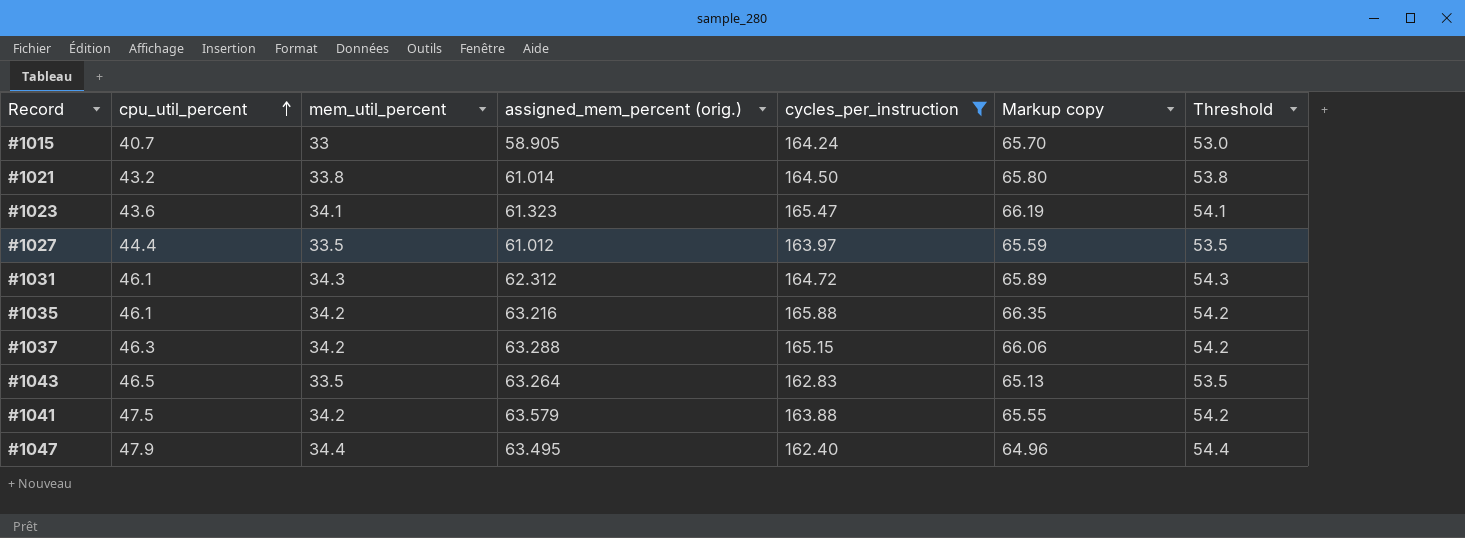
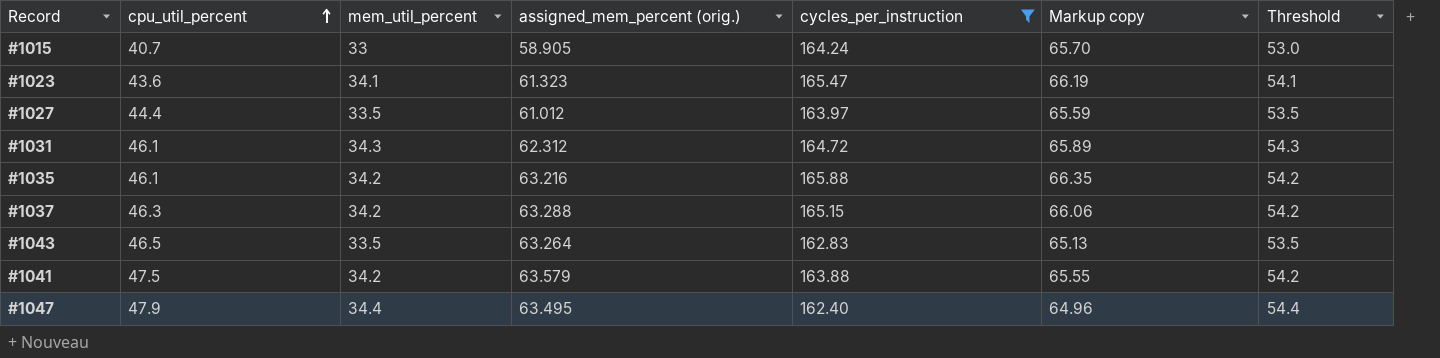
row #1021: 43.2 | 33.8 | 61.014 | 164.50 | 65.80 | 53.8 -> none

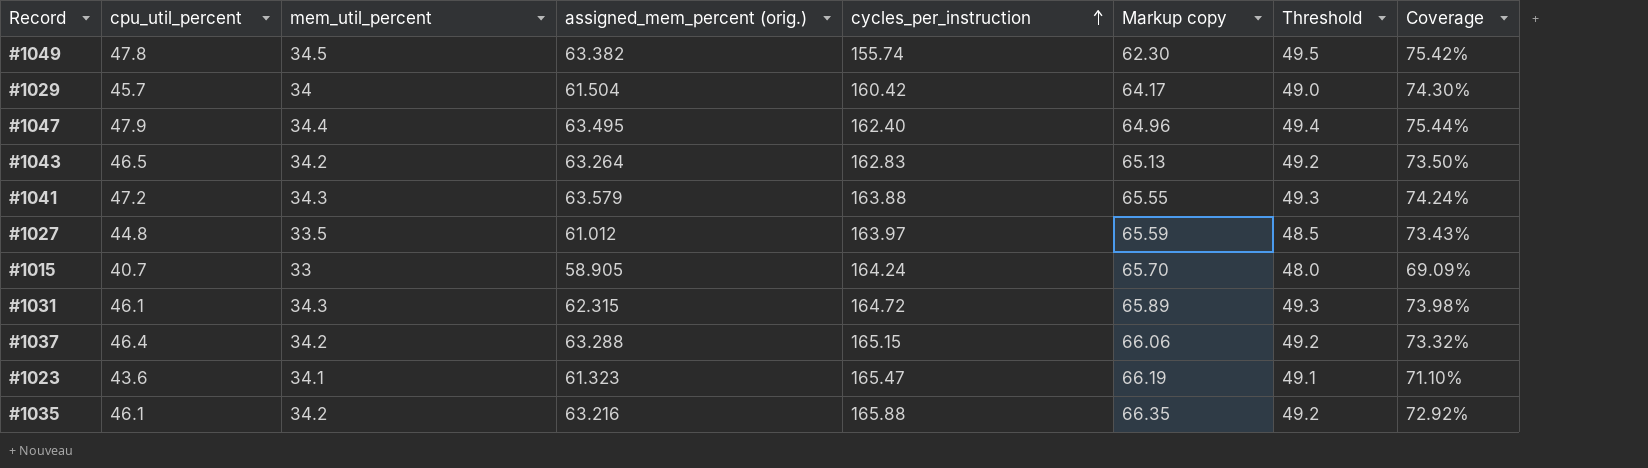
filter: cycles_per_instruction >= 162.40 -> none
row order: cpu_util_percent ascending -> cycles_per_instruction ascending
column Threshold | formula: [mem_util_percent] + 20 -> [mem_util_percent] + 15
column Coverage | formula: none -> [cpu_util_percent] / [assigned_mem_percent (orig.)]
#1043 | mem_util_percent: 33.5 -> 34.2
#1041 | cpu_util_percent: 47.5 -> 47.2
#1041 | mem_util_percent: 34.2 -> 34.3
#1027 | cpu_util_percent: 44.4 -> 44.8
#1031 | assigned_mem_percent (orig.): 62.312 -> 62.315
#1037 | cpu_util_percent: 46.3 -> 46.4

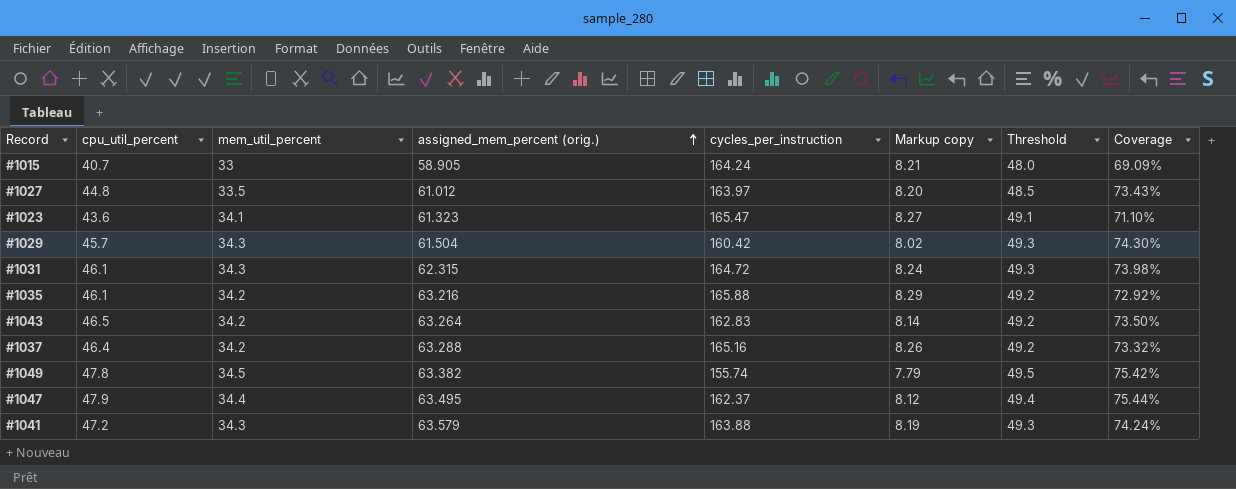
row order: cycles_per_instruction ascending -> assigned_mem_percent (orig.) ascending
column Markup copy | formula: [cycles_per_instruction] * 0.4 -> [cycles_per_instruction] * 0.05
#1029 | mem_util_percent: 34 -> 34.3
#1029 | Threshold: 49.0 -> 49.3
#1037 | cycles_per_instruction: 165.15 -> 165.16
#1047 | cycles_per_instruction: 162.40 -> 162.37

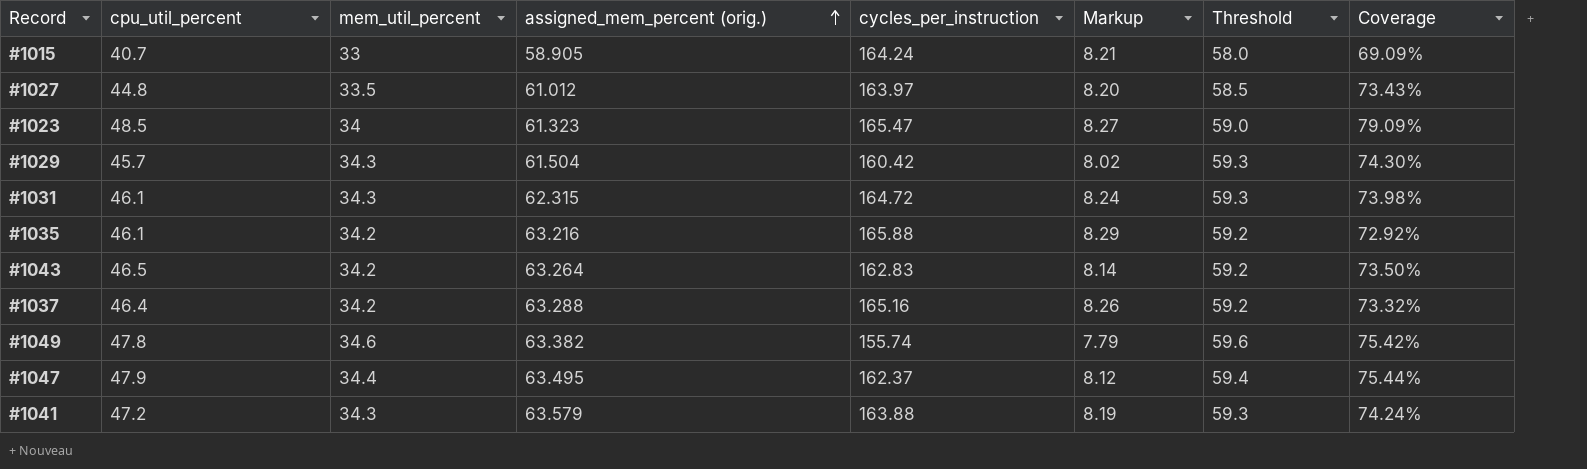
column name: Markup copy -> Markup
column Threshold | formula: [mem_util_percent] + 15 -> [mem_util_percent] + 25
#1023 | cpu_util_percent: 43.6 -> 48.5
#1023 | mem_util_percent: 34.1 -> 34
#1023 | Coverage: 71.10% -> 79.09%
#1049 | mem_util_percent: 34.5 -> 34.6

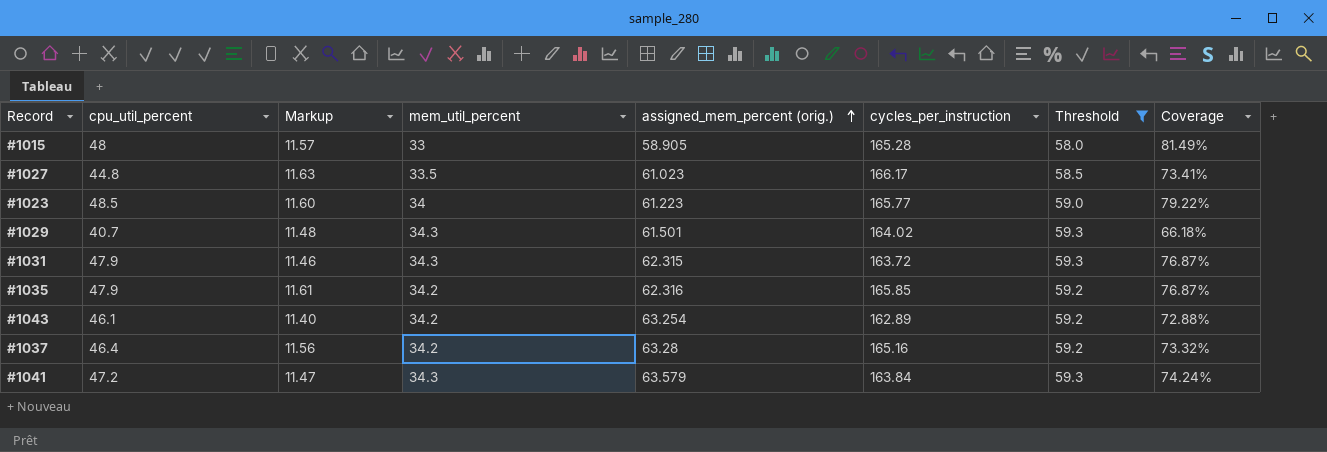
filter: none -> Threshold <= 59.3
column Markup | formula: [cycles_per_instruction] * 0.05 -> [cycles_per_instruction] * 0.07
column Markup | position: 6 -> 3
#1015 | cpu_util_percent: 40.7 -> 48
#1015 | cycles_per_instruction: 164.24 -> 165.28
#1015 | Coverage: 69.09% -> 81.49%
#1027 | assigned_mem_percent (orig.): 61.012 -> 61.023
#1027 | cycles_per_instruction: 163.97 -> 166.17
#1027 | Coverage: 73.43% -> 73.41%
#1023 | assigned_mem_percent (orig.): 61.323 -> 61.223
#1023 | cycles_per_instruction: 165.47 -> 165.77
#1023 | Coverage: 79.09% -> 79.22%
#1029 | cpu_util_percent: 45.7 -> 40.7
#1029 | assigned_mem_percent (orig.): 61.504 -> 61.501
#1029 | cycles_per_instruction: 160.42 -> 164.02
#1029 | Coverage: 74.30% -> 66.18%
#1031 | cpu_util_percent: 46.1 -> 47.9
#1031 | cycles_per_instruction: 164.72 -> 163.72
#1031 | Coverage: 73.98% -> 76.87%
#1035 | cpu_util_percent: 46.1 -> 47.9
#1035 | assigned_mem_percent (orig.): 63.216 -> 62.316
#1035 | cycles_per_instruction: 165.88 -> 165.85
#1035 | Coverage: 72.92% -> 76.87%
#1043 | cpu_util_percent: 46.5 -> 46.1
#1043 | assigned_mem_percent (orig.): 63.264 -> 63.254
#1043 | cycles_per_instruction: 162.83 -> 162.89
#1043 | Coverage: 73.50% -> 72.88%
#1037 | assigned_mem_percent (orig.): 63.288 -> 63.28
#1041 | cycles_per_instruction: 163.88 -> 163.84

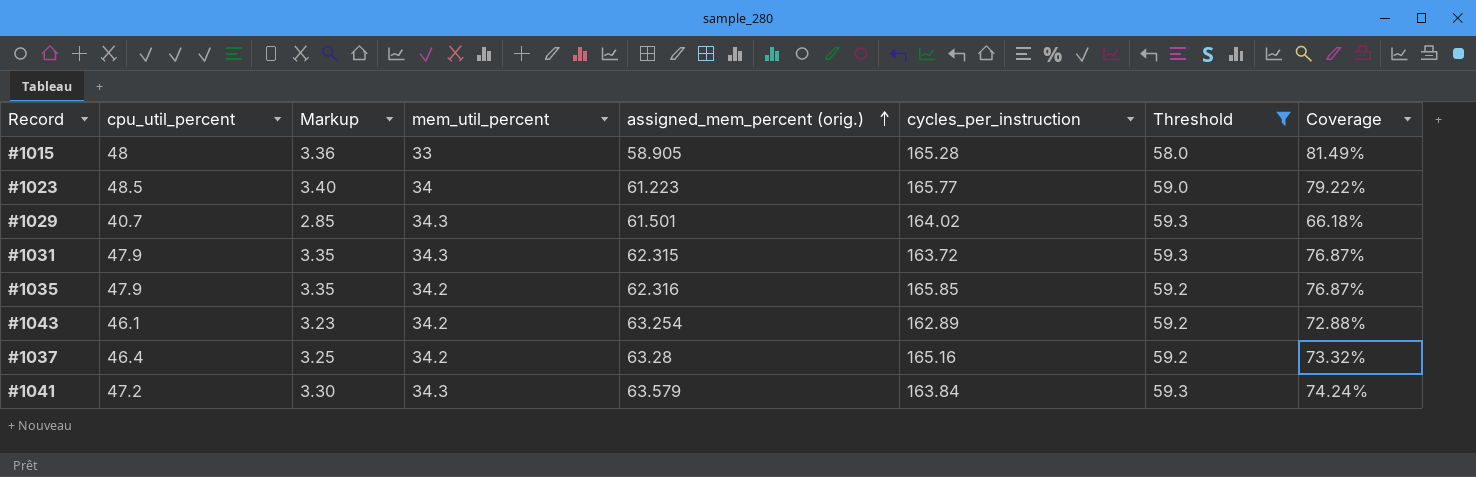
column Markup | formula: [cycles_per_instruction] * 0.07 -> [cpu_util_percent] * 0.07
row #1027: 44.8 | 11.63 | 33.5 | 61.023 | 166.17 | 58.5 | 73.41% -> none

